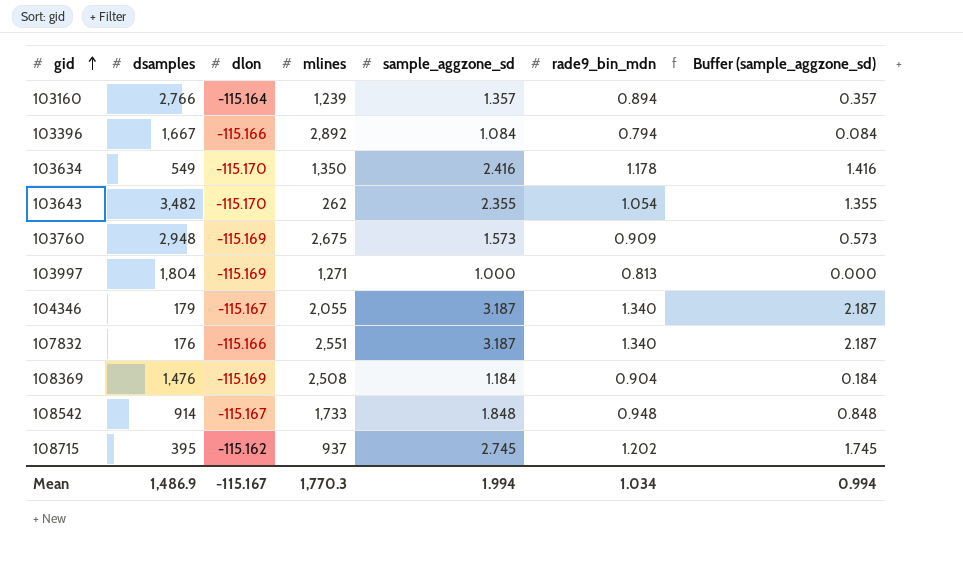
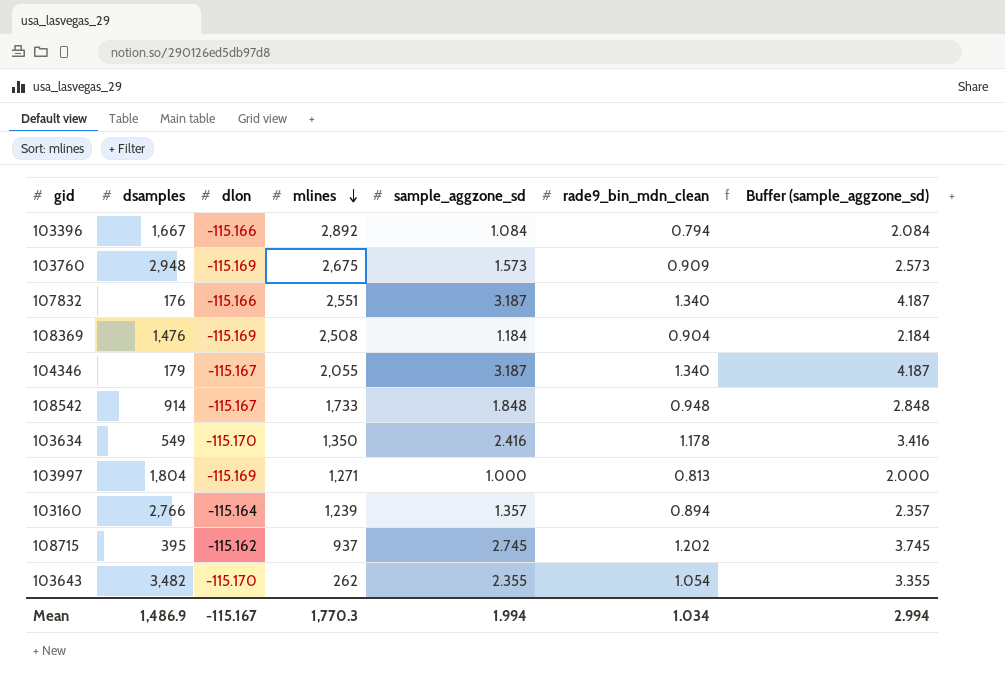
row order: gid ascending -> mlines descending
column name: rade9_bin_mdn -> rade9_bin_mdn_clean
column Buffer (sample_aggzone_sd) | formula: [sample_aggzone_sd] - 1 -> [sample_aggzone_sd] + 1
Mean | Buffer (sample_aggzone_sd): 0.994 -> 2.994

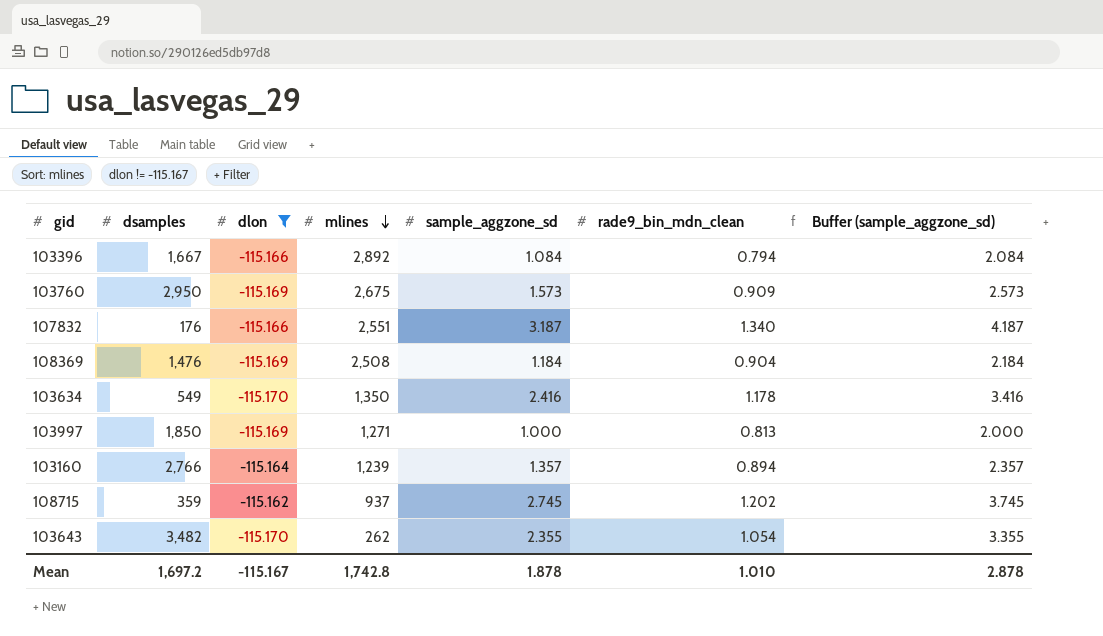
filter: none -> dlon != -115.167
103760 | dsamples: 2,948 -> 2,950
103997 | dsamples: 1,804 -> 1,850
108715 | dsamples: 395 -> 359
Mean | dsamples: 1,486.9 -> 1,697.2
Mean | mlines: 1,770.3 -> 1,742.8
Mean | sample_aggzone_sd: 1.994 -> 1.878
Mean | rade9_bin_mdn_clean: 1.034 -> 1.010
Mean | Buffer (sample_aggzone_sd): 2.994 -> 2.878

